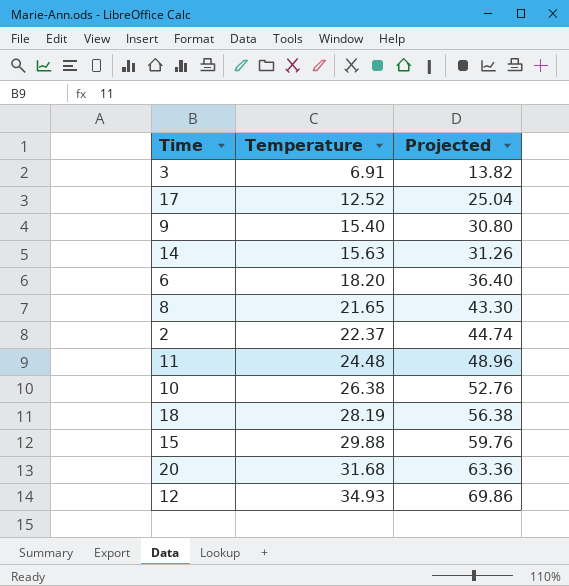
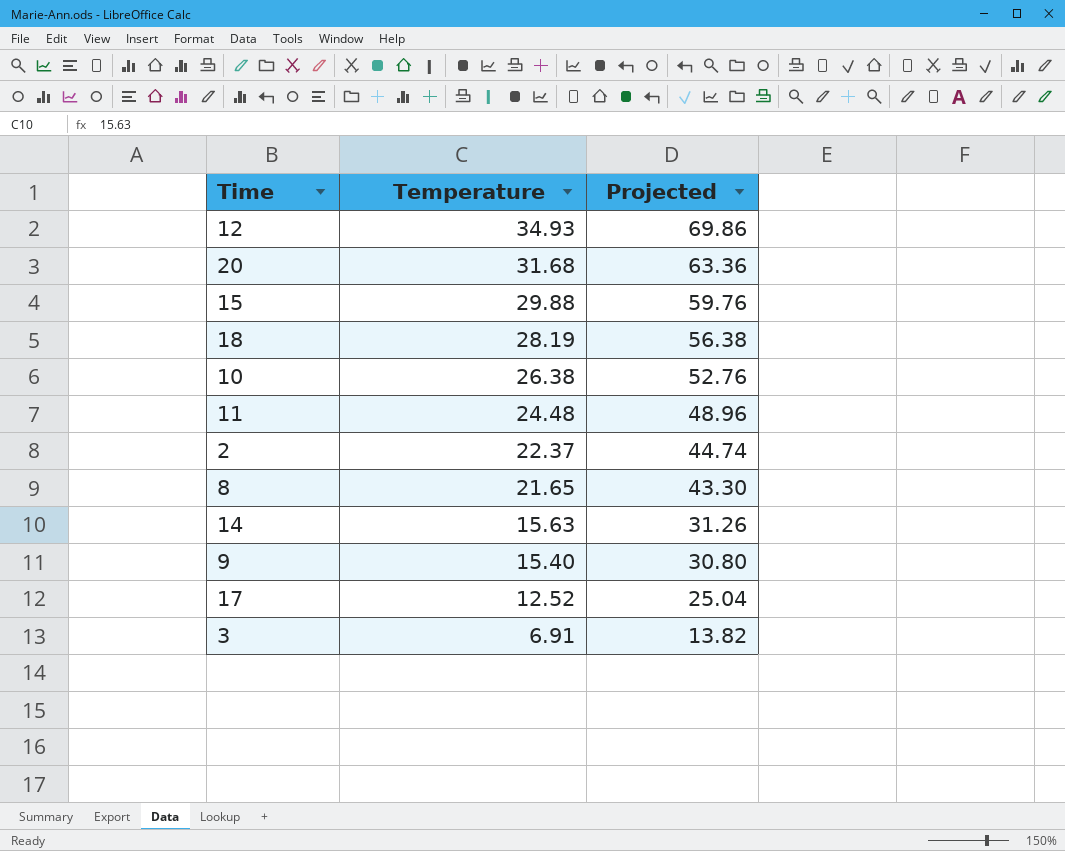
row order: Temperature ascending -> Temperature descending
row 6: 18.20 | 36.40 -> none

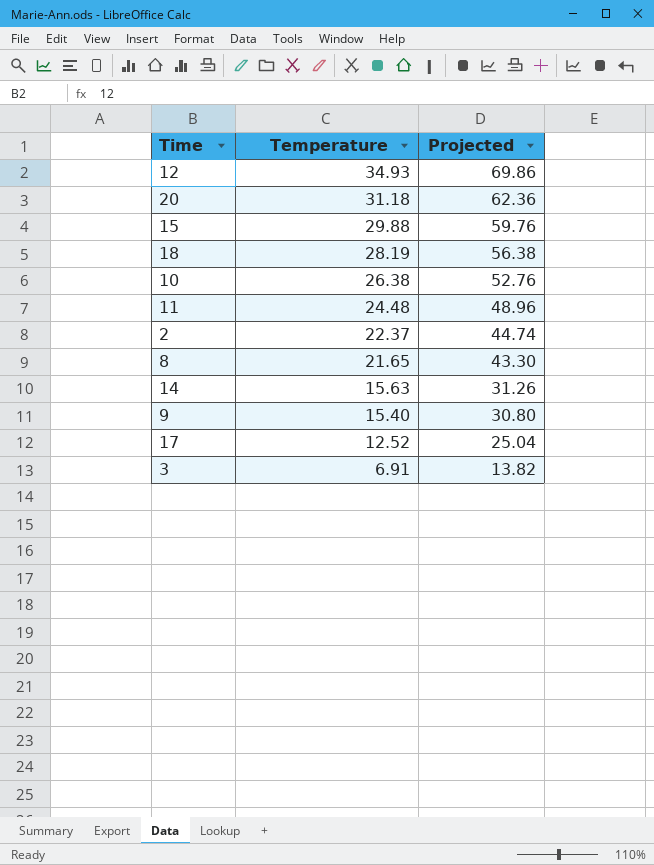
20 | Temperature: 31.68 -> 31.18
20 | Projected: 63.36 -> 62.36

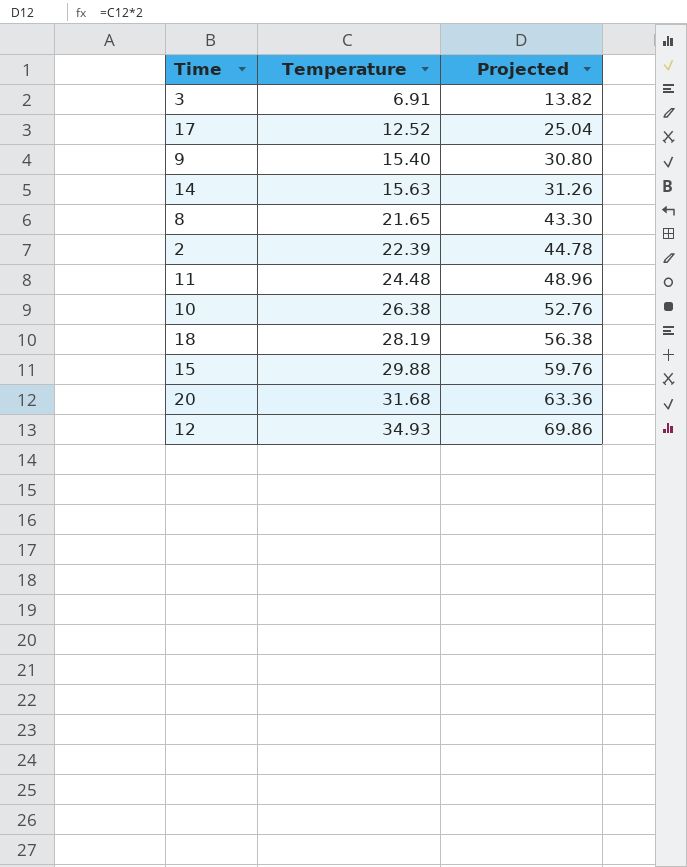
row order: Temperature descending -> Temperature ascending
2 | Temperature: 22.37 -> 22.39
2 | Projected: 44.74 -> 44.78
20 | Temperature: 31.18 -> 31.68
20 | Projected: 62.36 -> 63.36

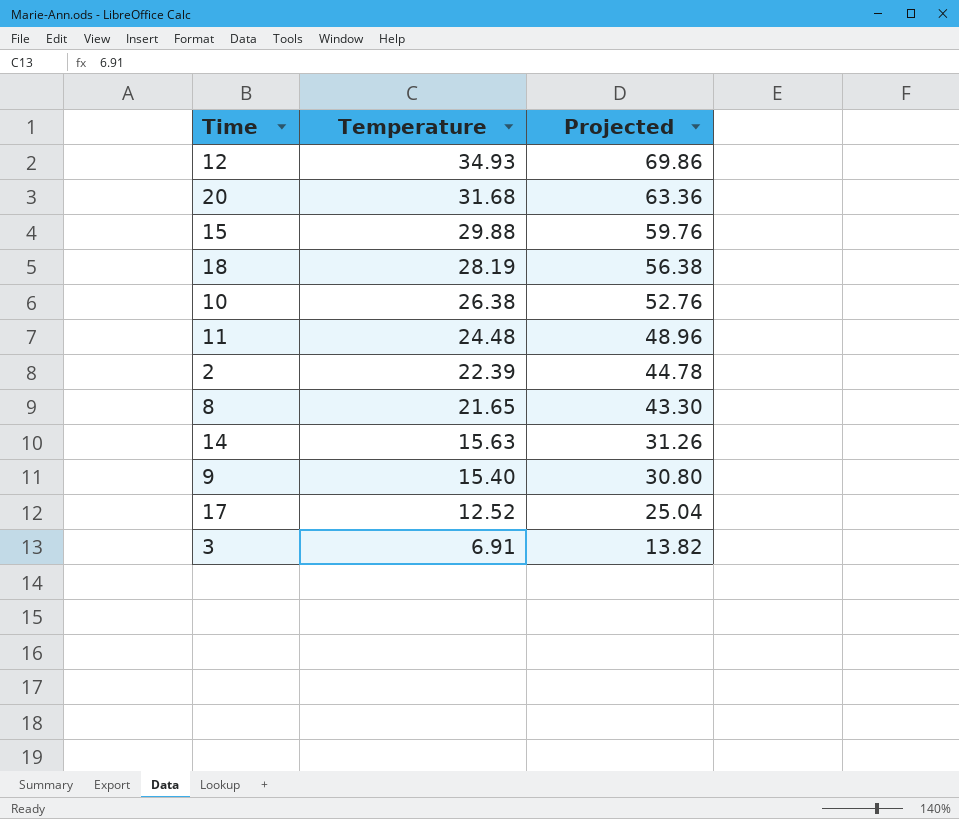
row order: Temperature ascending -> Temperature descending

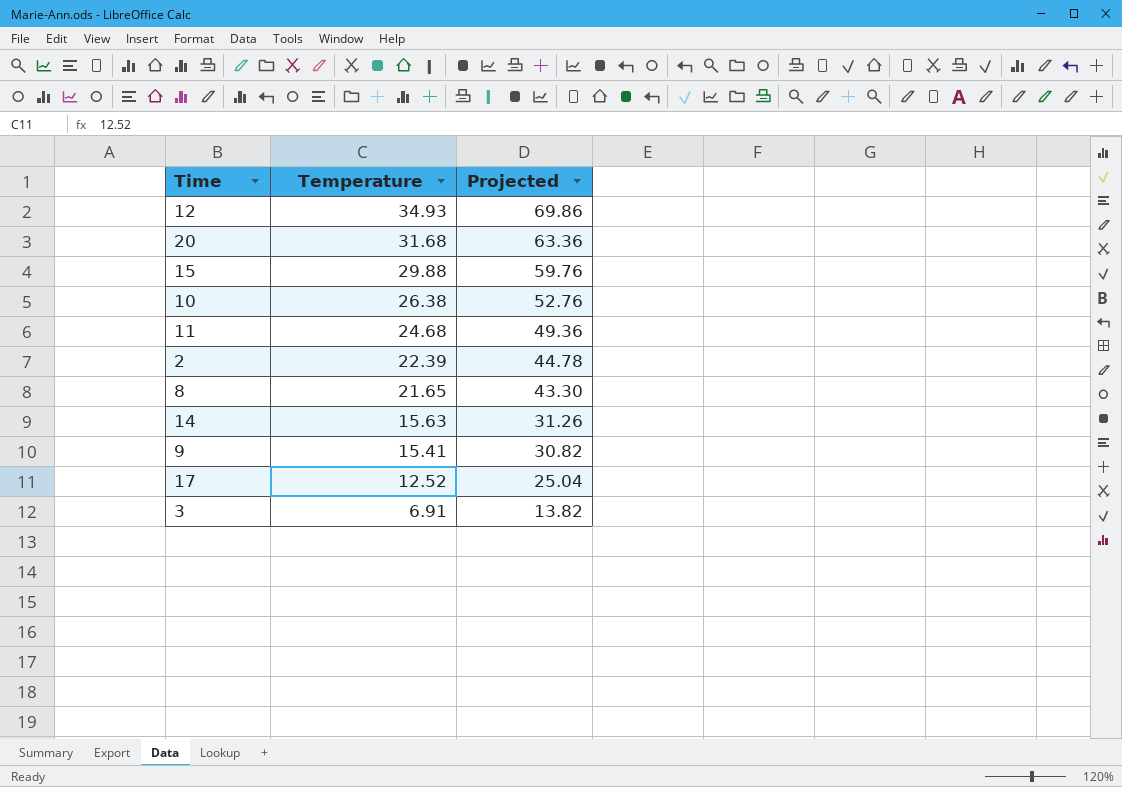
row 18: 28.19 | 56.38 -> none
11 | Temperature: 24.48 -> 24.68
11 | Projected: 48.96 -> 49.36
9 | Temperature: 15.40 -> 15.41
9 | Projected: 30.80 -> 30.82

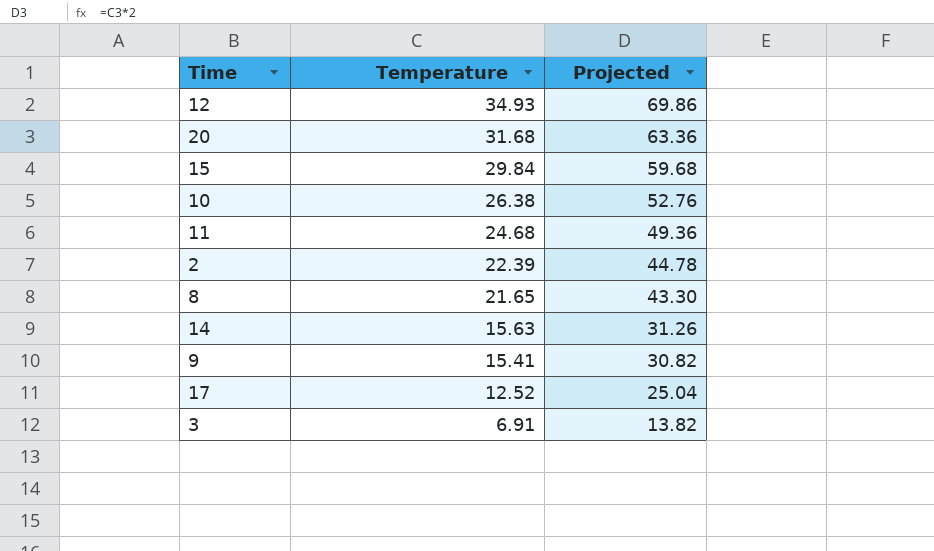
15 | Temperature: 29.88 -> 29.84
15 | Projected: 59.76 -> 59.68

